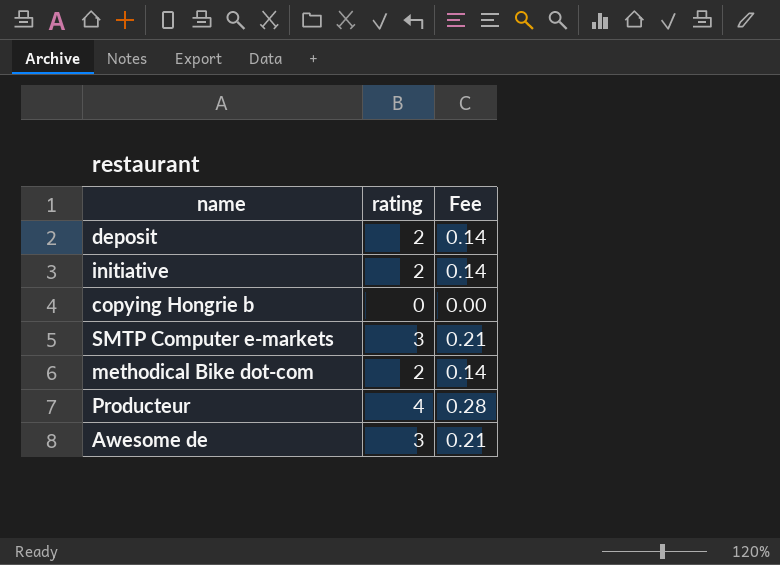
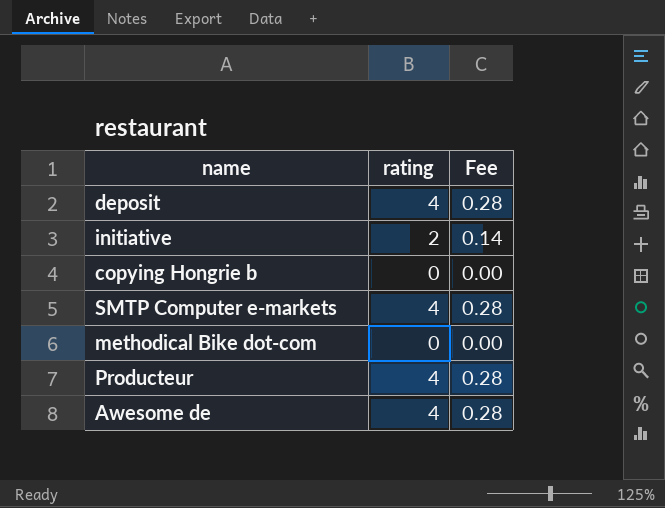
deposit | rating: 2 -> 4
deposit | Fee: 0.14 -> 0.28
SMTP Computer e-markets | rating: 3 -> 4
SMTP Computer e-markets | Fee: 0.21 -> 0.28
methodical Bike dot-com | rating: 2 -> 0
methodical Bike dot-com | Fee: 0.14 -> 0.00
Awesome de | rating: 3 -> 4
Awesome de | Fee: 0.21 -> 0.28

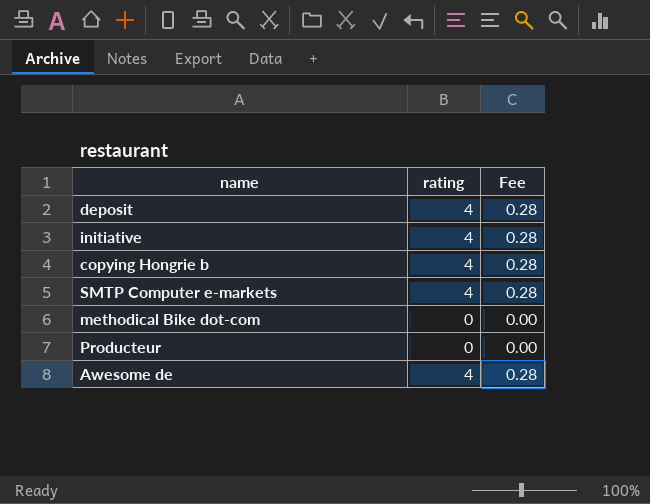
initiative | rating: 2 -> 4
initiative | Fee: 0.14 -> 0.28
copying Hongrie b | rating: 0 -> 4
copying Hongrie b | Fee: 0.00 -> 0.28
Producteur | rating: 4 -> 0
Producteur | Fee: 0.28 -> 0.00

